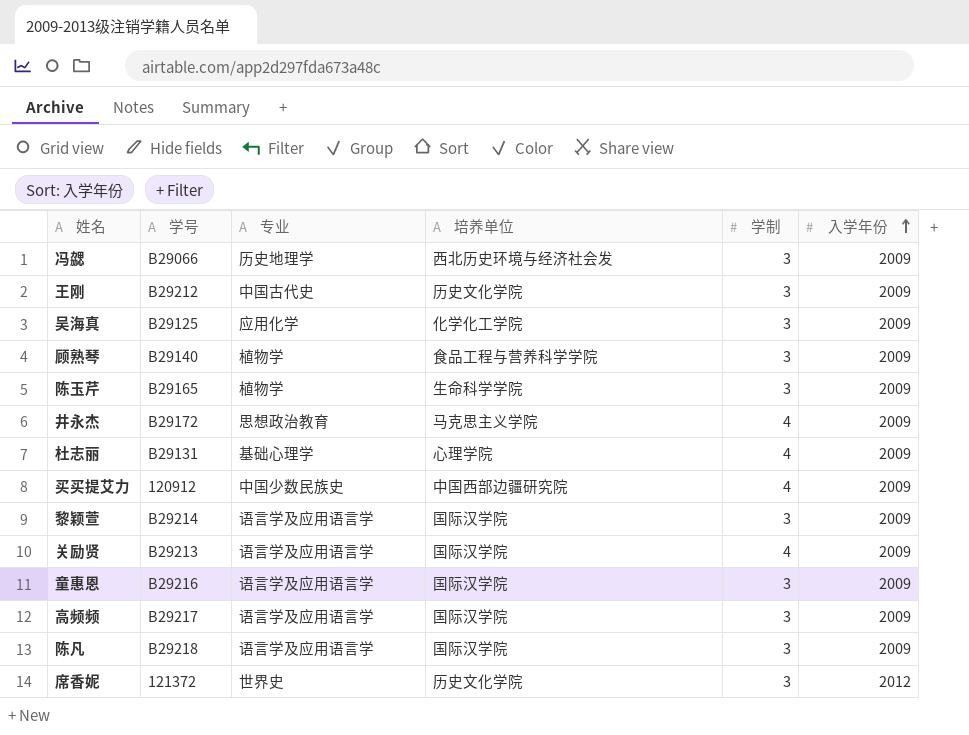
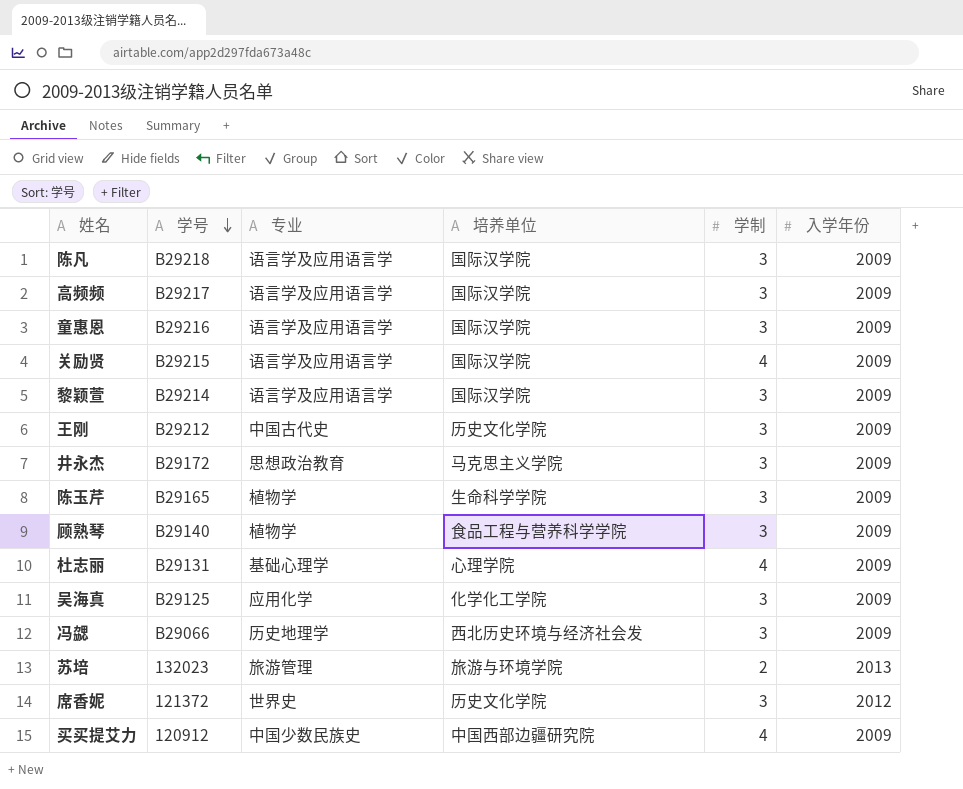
row order: 入学年份 ascending -> 学号 descending
关励贤 | 学号: B29213 -> B29215
井永杰 | 学制: 4 -> 3
row 苏培: none -> 132023 | 旅游管理 | 旅游与环境学院 | 2 | 2013

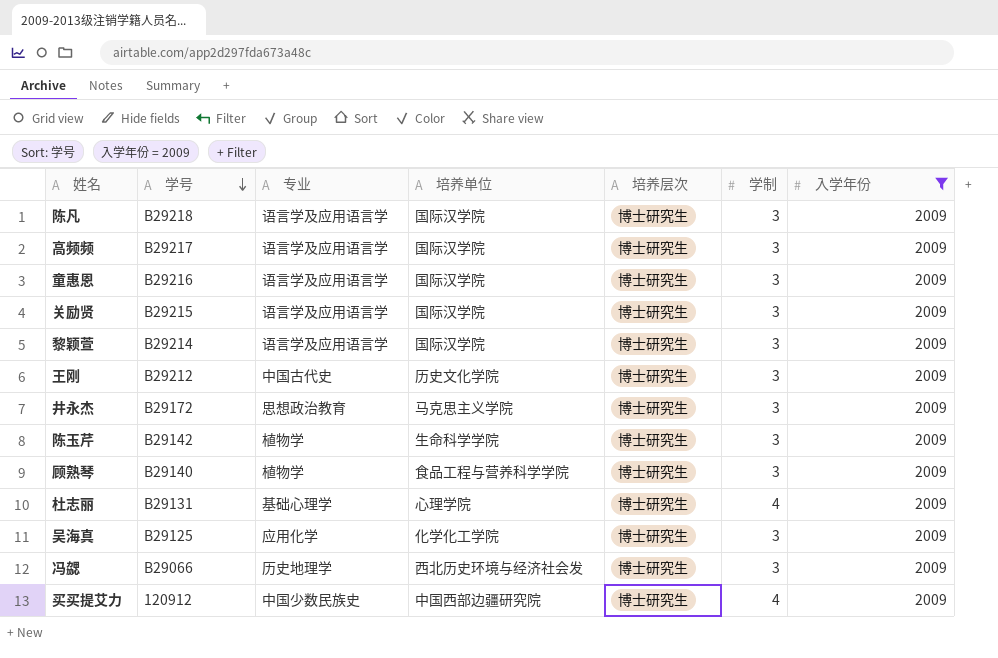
filter: none -> 入学年份 = 2009
column 培养层次 | position: none -> 5
关励贤 | 学制: 4 -> 3
陈玉芹 | 学号: B29165 -> B29142

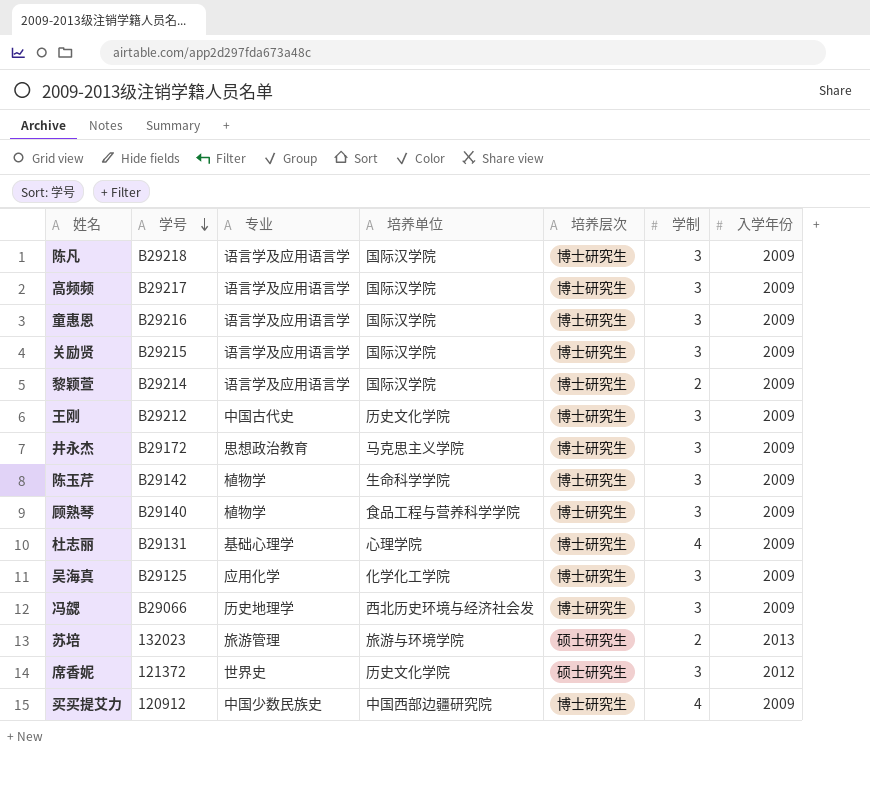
filter: 入学年份 = 2009 -> none
黎颖萱 | 学制: 3 -> 2

